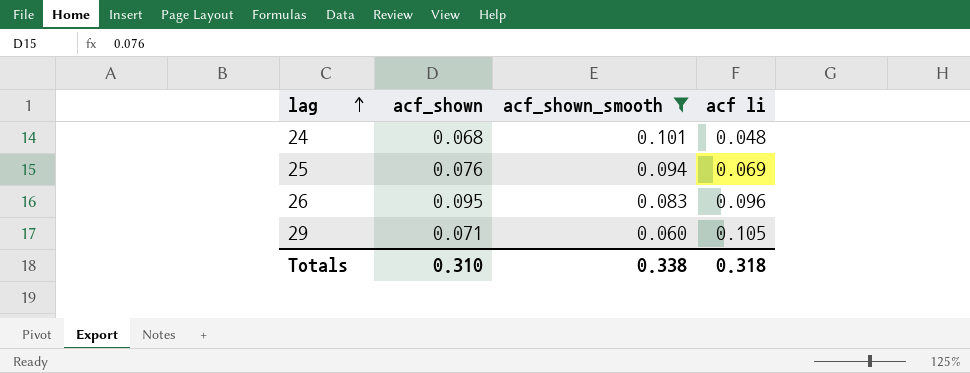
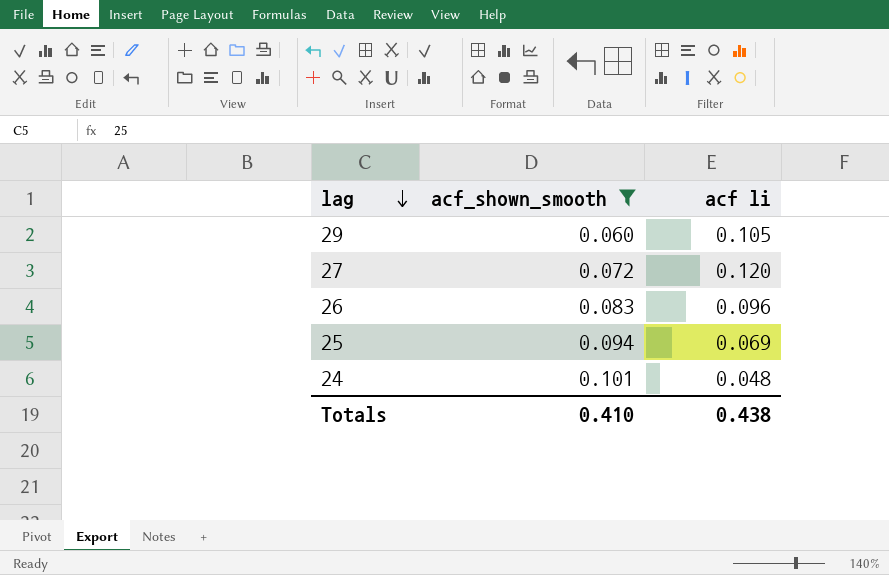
row order: lag ascending -> lag descending
column acf_shown | position: 2 -> none
row 27: none -> 0.072 | 0.120
Totals | acf_shown_smooth: 0.338 -> 0.410
Totals | acf li: 0.318 -> 0.438

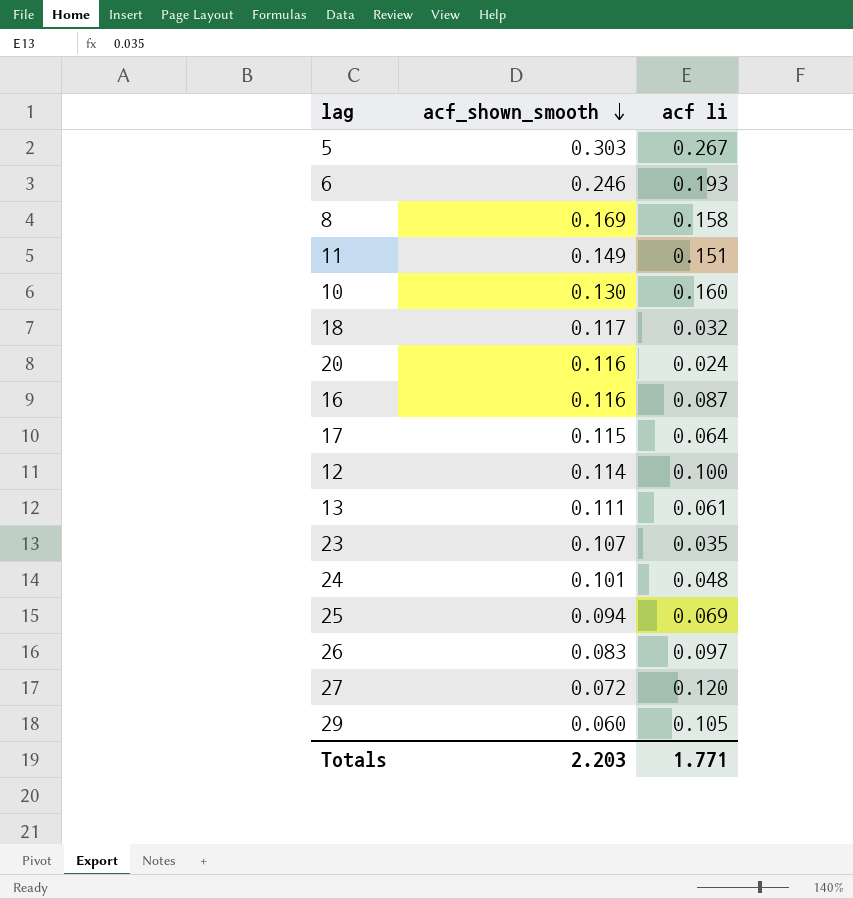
filter: acf_shown_smooth <= 0.101 -> none
row order: lag descending -> acf_shown_smooth descending
26 | acf li: 0.096 -> 0.097
Totals | acf_shown_smooth: 0.410 -> 2.203
Totals | acf li: 0.438 -> 1.771

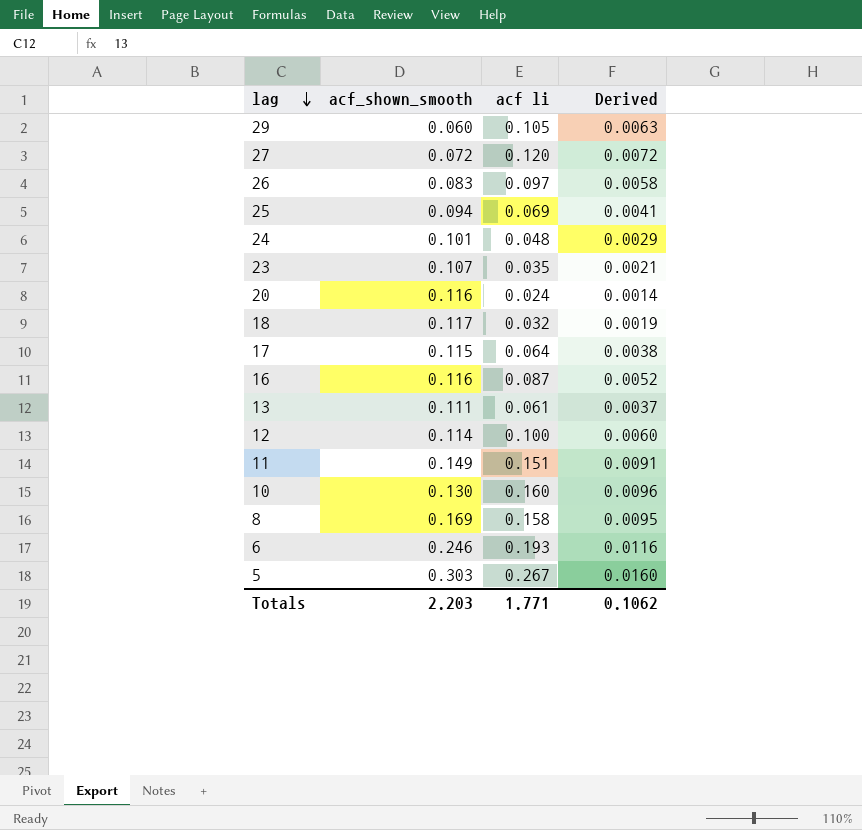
row order: acf_shown_smooth descending -> lag descending
column Derived | formula: none -> [acf li] * 0.06

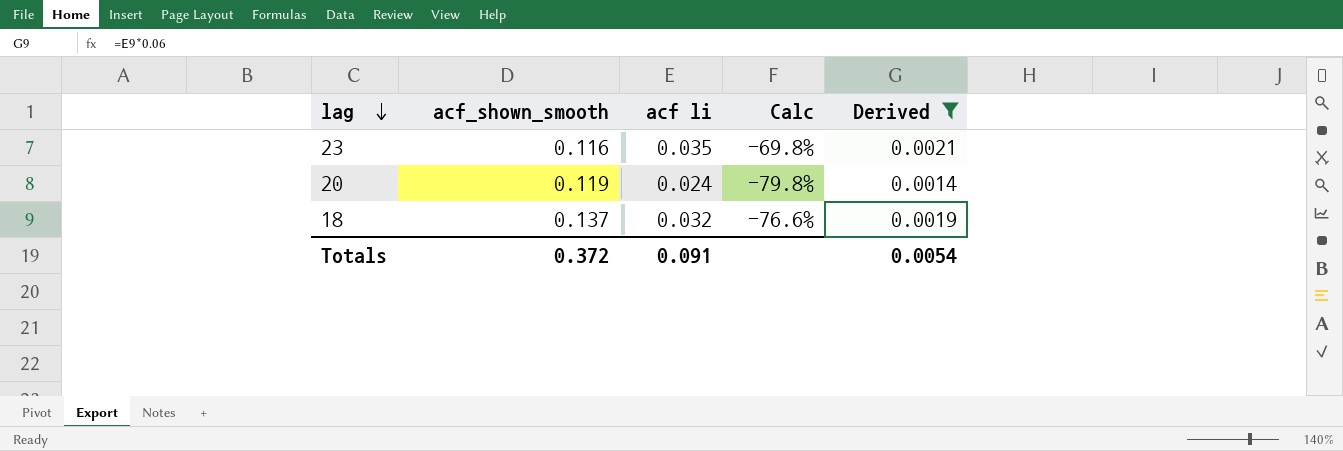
filter: none -> Derived <= 0.0021
column Calc | formula: none -> ([acf li] - [acf_shown_smooth]) / [acf_shown_smooth]
23 | acf_shown_smooth: 0.107 -> 0.116
20 | acf_shown_smooth: 0.116 -> 0.119
18 | acf_shown_smooth: 0.117 -> 0.137
Totals | acf_shown_smooth: 2.203 -> 0.372
Totals | acf li: 1.771 -> 0.091
Totals | Derived: 0.1062 -> 0.0054

